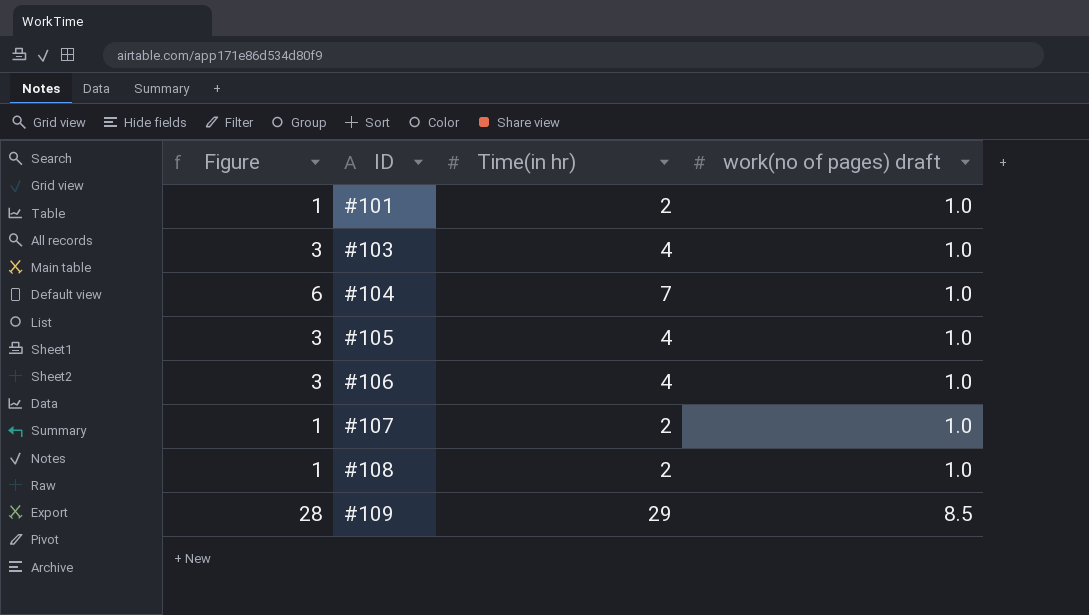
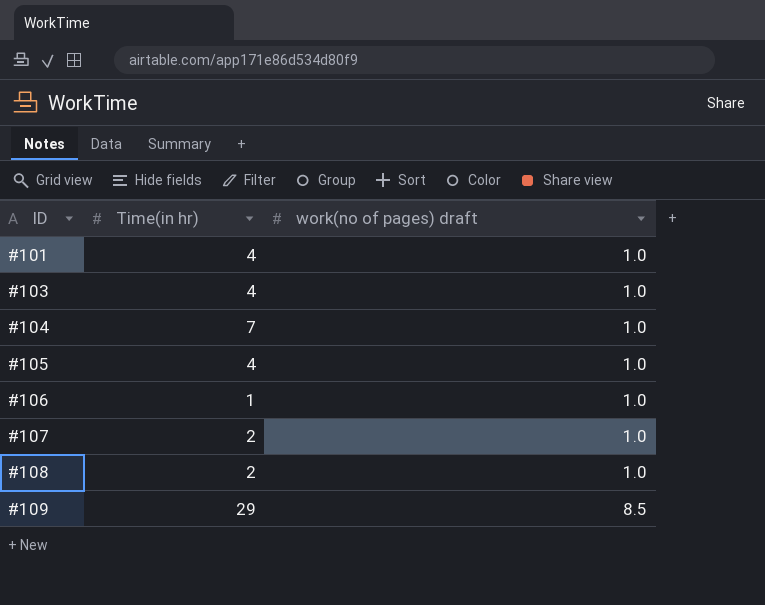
column Figure | formula: [Time(in hr)] - 1 -> none
#101 | Time(in hr): 2 -> 4
#106 | Time(in hr): 4 -> 1

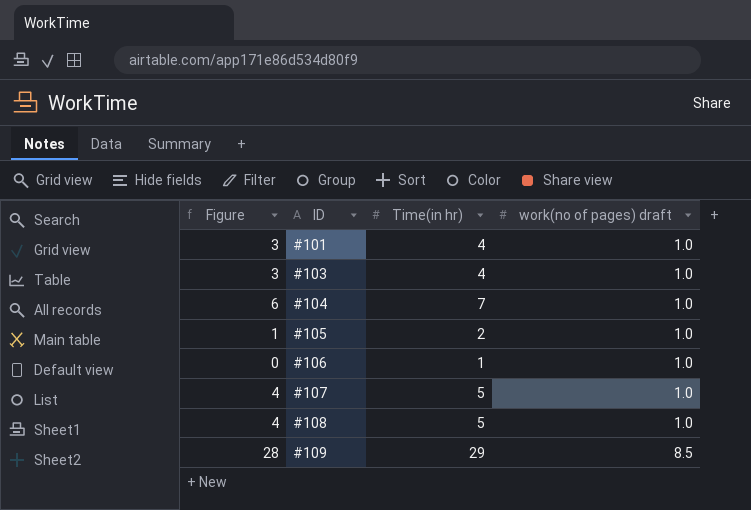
column Figure | formula: none -> [Time(in hr)] - 1
#105 | Time(in hr): 4 -> 2
#107 | Time(in hr): 2 -> 5
#108 | Time(in hr): 2 -> 5

